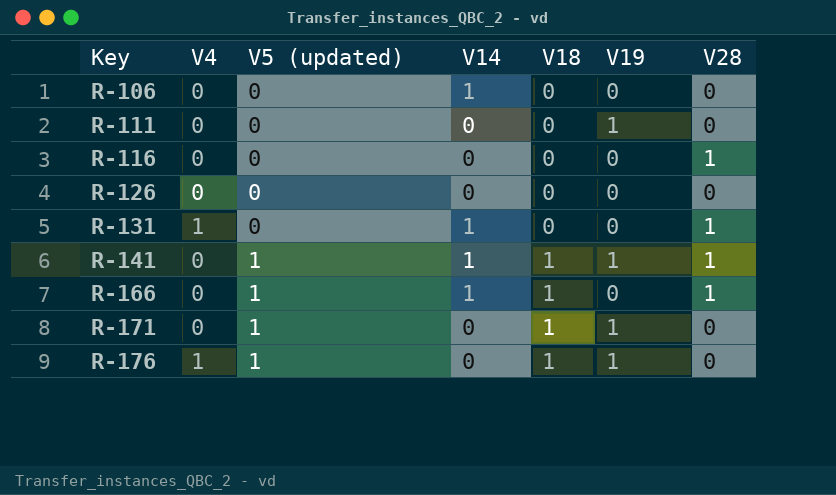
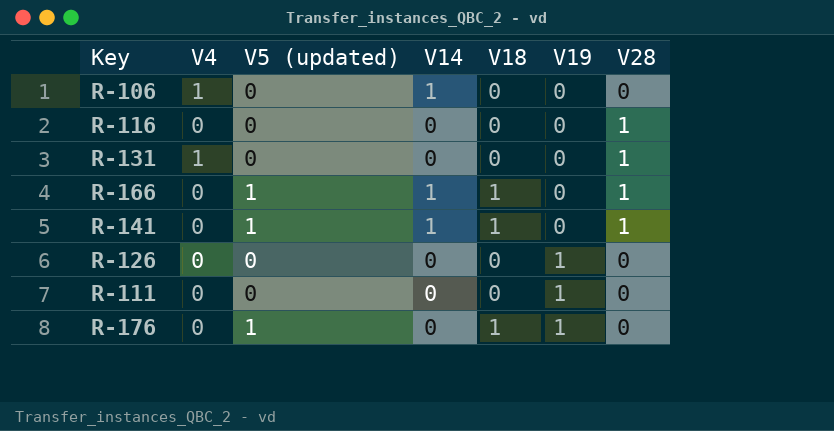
row order: Key ascending -> V19 ascending
row R-171: 0 | 1 | 0 | 1 | 1 | 0 -> none
R-106 | V4: 0 -> 1
R-131 | V14: 1 -> 0
R-141 | V19: 1 -> 0
R-126 | V19: 0 -> 1
R-176 | V4: 1 -> 0

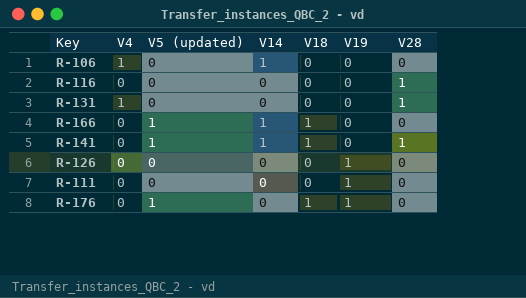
R-166 | V28: 1 -> 0

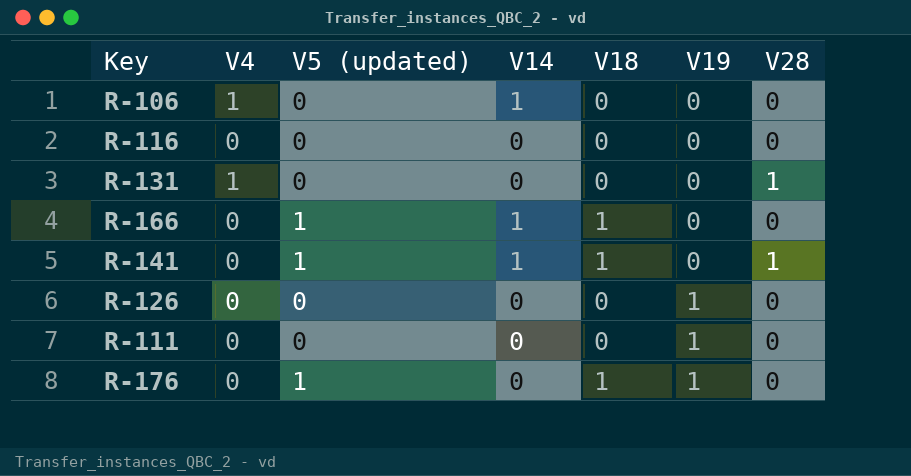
R-116 | V28: 1 -> 0

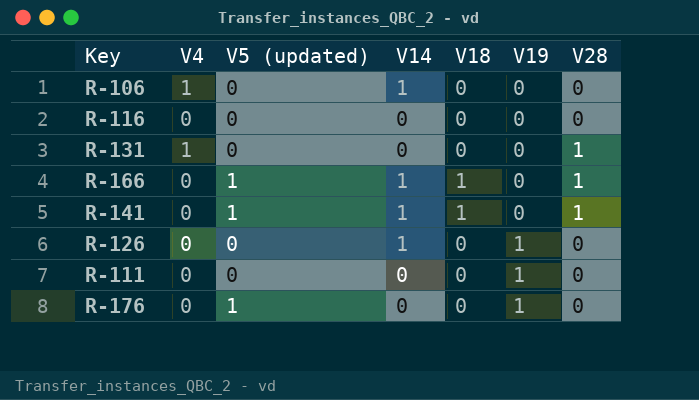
R-166 | V28: 0 -> 1
R-126 | V14: 0 -> 1
R-176 | V18: 1 -> 0

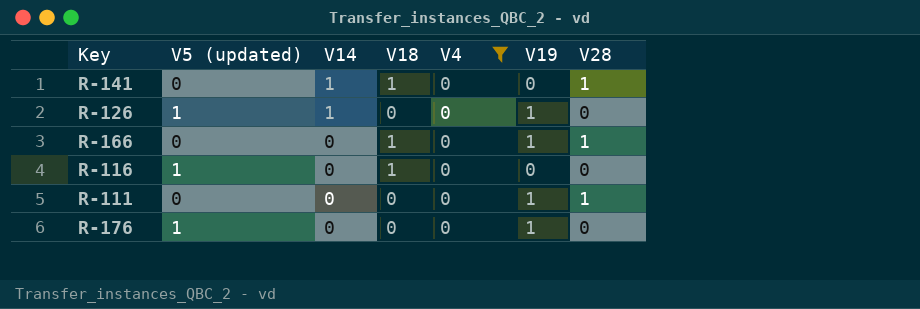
filter: none -> V4 = 0
row order: V19 ascending -> V14 descending
column V4 | position: 2 -> 5
R-141 | V5 (updated): 1 -> 0
R-126 | V5 (updated): 0 -> 1
R-166 | V5 (updated): 1 -> 0
R-166 | V14: 1 -> 0
R-166 | V19: 0 -> 1
R-116 | V5 (updated): 0 -> 1
R-116 | V18: 0 -> 1
R-111 | V28: 0 -> 1

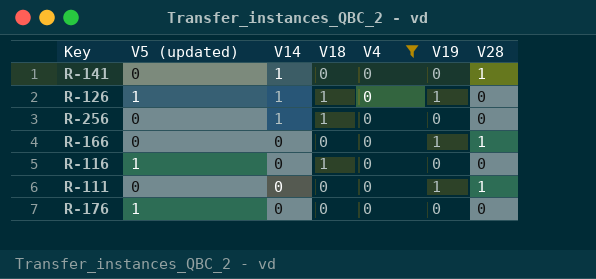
R-141 | V18: 1 -> 0
R-126 | V18: 0 -> 1
row R-256: none -> 0 | 1 | 1 | 0 | 0 | 0
R-166 | V18: 1 -> 0
R-176 | V19: 1 -> 0

